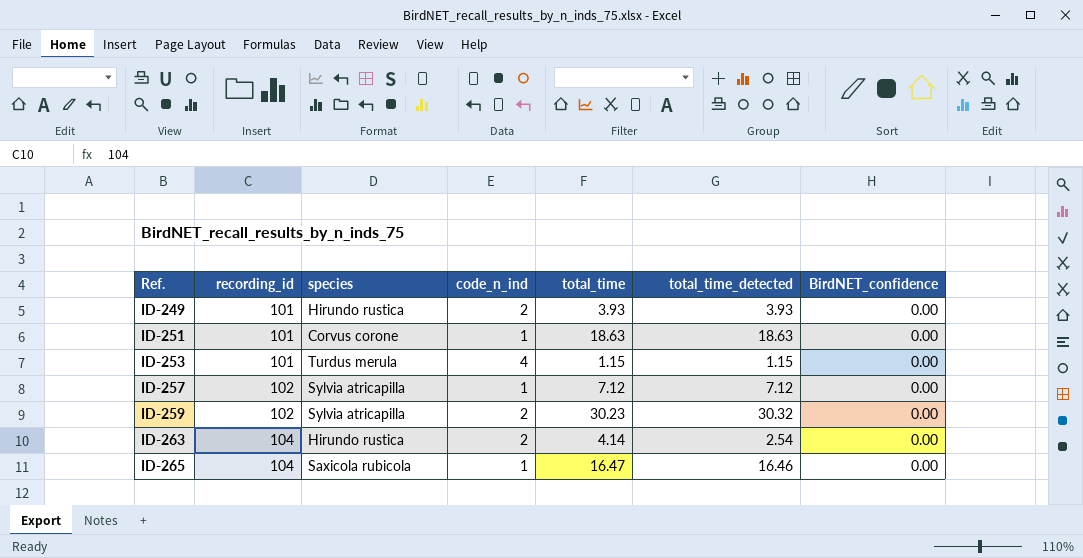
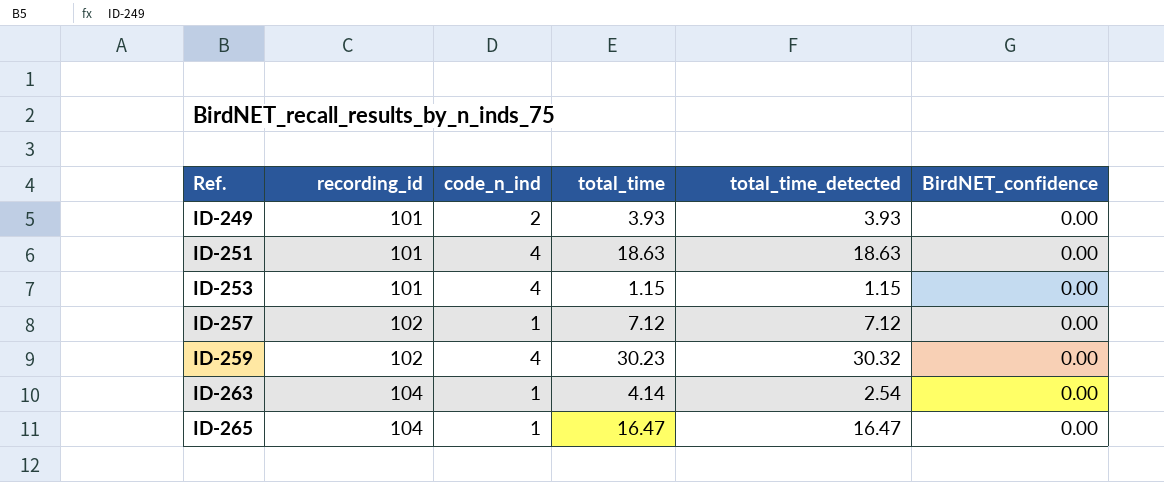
column species | position: 3 -> none
ID-251 | code_n_ind: 1 -> 4
ID-259 | code_n_ind: 2 -> 4
ID-263 | code_n_ind: 2 -> 1
ID-265 | total_time_detected: 16.46 -> 16.47

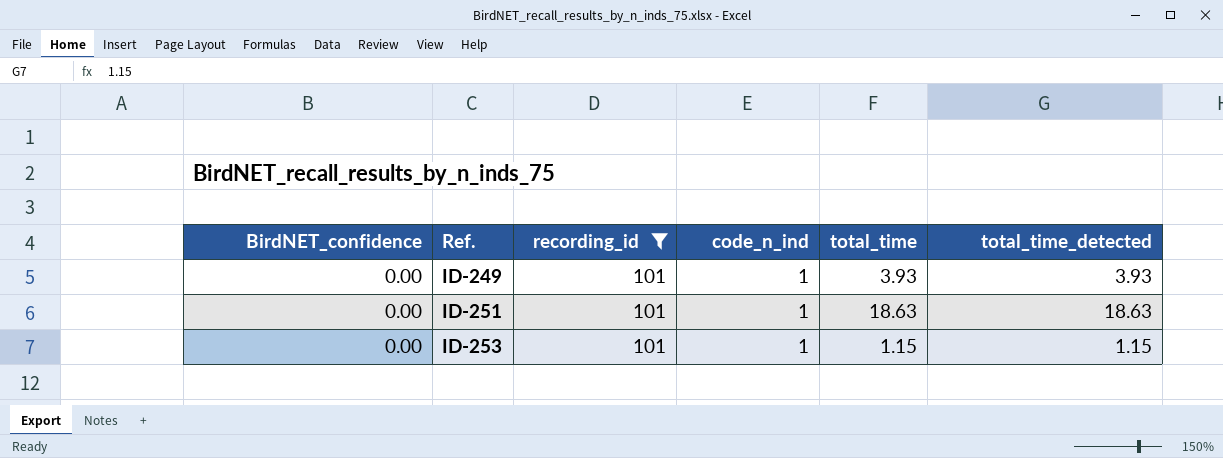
filter: none -> recording_id = 101
column BirdNET_confidence | position: 6 -> 1
ID-249 | code_n_ind: 2 -> 1
ID-251 | code_n_ind: 4 -> 1
ID-253 | code_n_ind: 4 -> 1

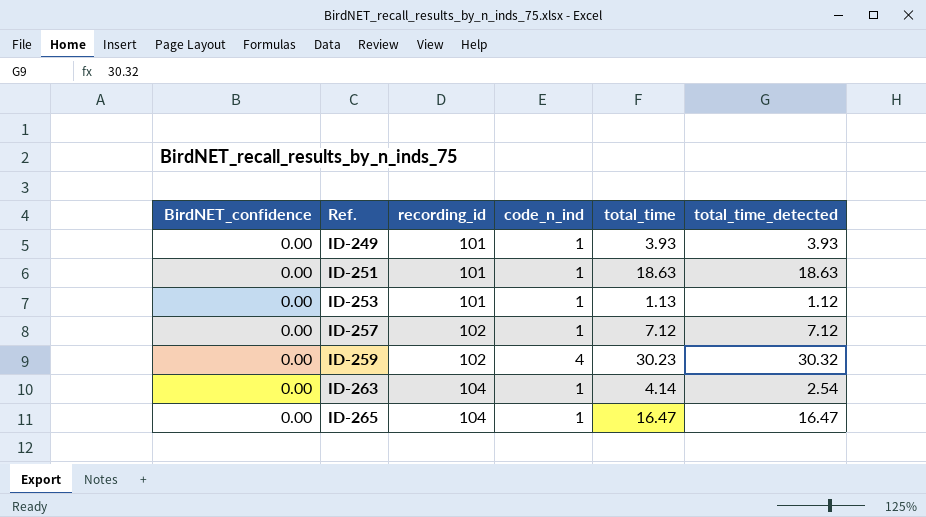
filter: recording_id = 101 -> none
ID-253 | total_time: 1.15 -> 1.13
ID-253 | total_time_detected: 1.15 -> 1.12

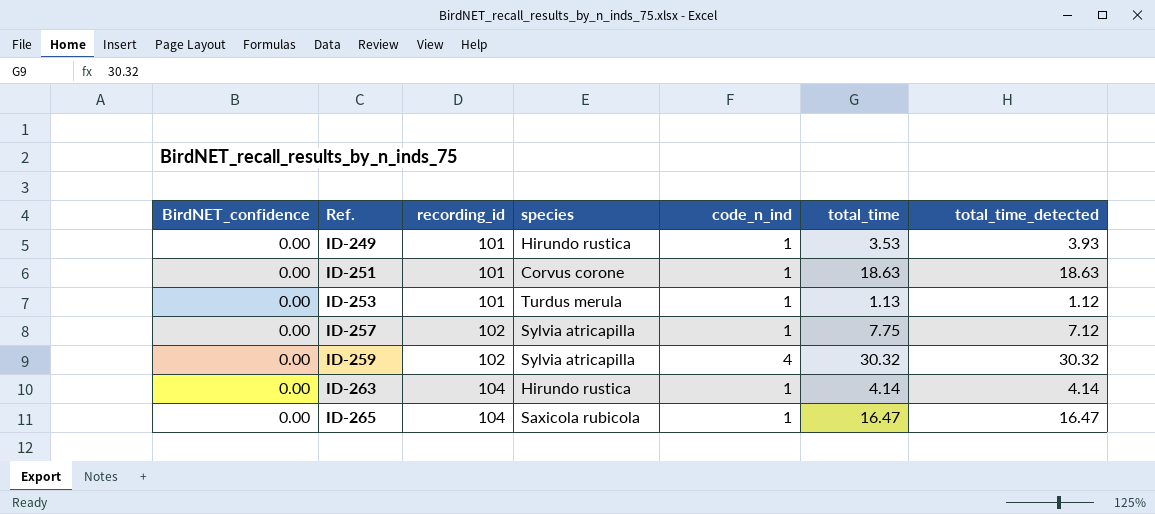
column species | position: none -> 4
ID-249 | total_time: 3.93 -> 3.53
ID-257 | total_time: 7.12 -> 7.75
ID-259 | total_time: 30.23 -> 30.32
ID-263 | total_time_detected: 2.54 -> 4.14

